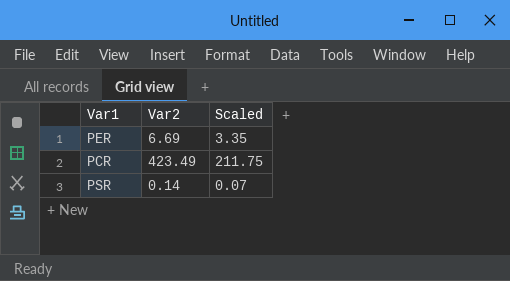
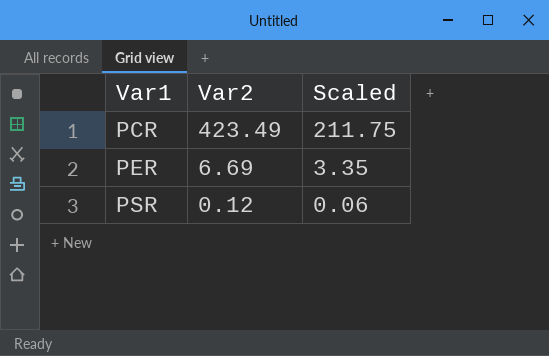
row order: none -> Var1 ascending
PSR | Var2: 0.14 -> 0.12
PSR | Scaled: 0.07 -> 0.06

